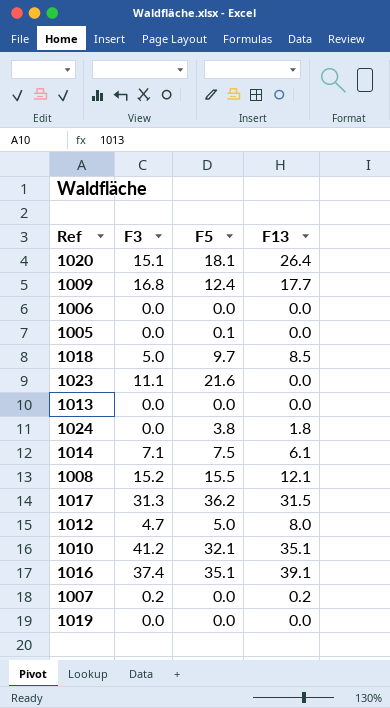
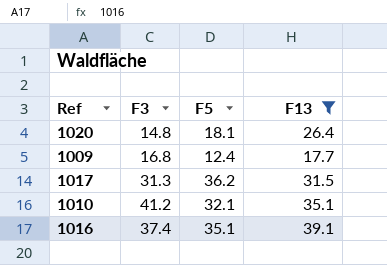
filter: none -> F13 >= 17.7
1020 | F3: 15.1 -> 14.8

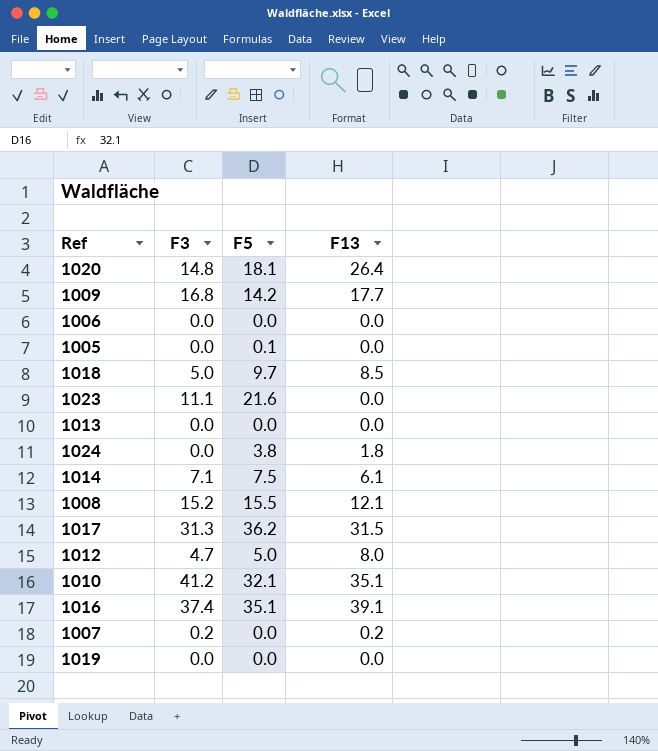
filter: F13 >= 17.7 -> none
1009 | F5: 12.4 -> 14.2

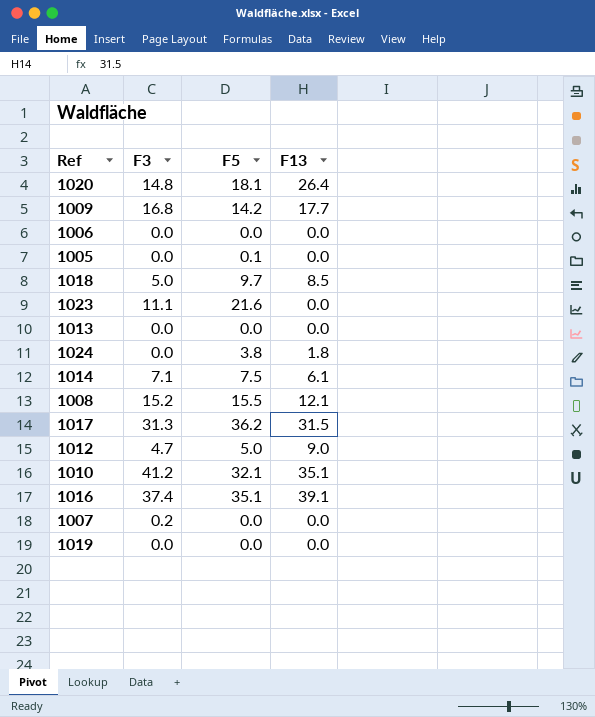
1012 | F13: 8.0 -> 9.0
1007 | F13: 0.2 -> 0.0

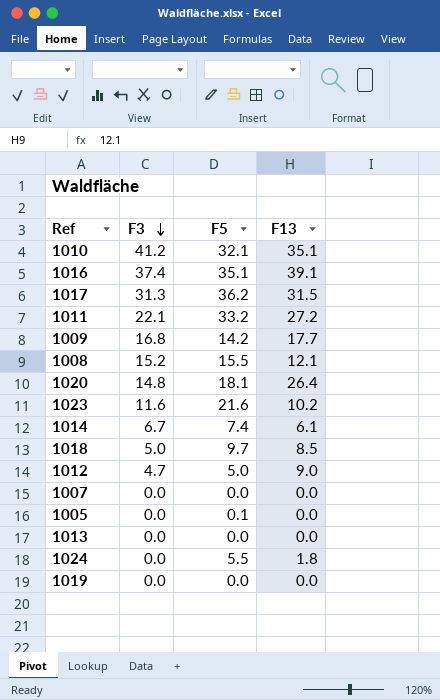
row order: none -> F3 descending
row 1006: 0.0 | 0.0 | 0.0 -> none
row 1011: none -> 22.1 | 33.2 | 27.2
1023 | F3: 11.1 -> 11.6
1023 | F13: 0.0 -> 10.2
1014 | F3: 7.1 -> 6.7
1014 | F5: 7.5 -> 7.4
1007 | F3: 0.2 -> 0.0
1024 | F5: 3.8 -> 5.5

